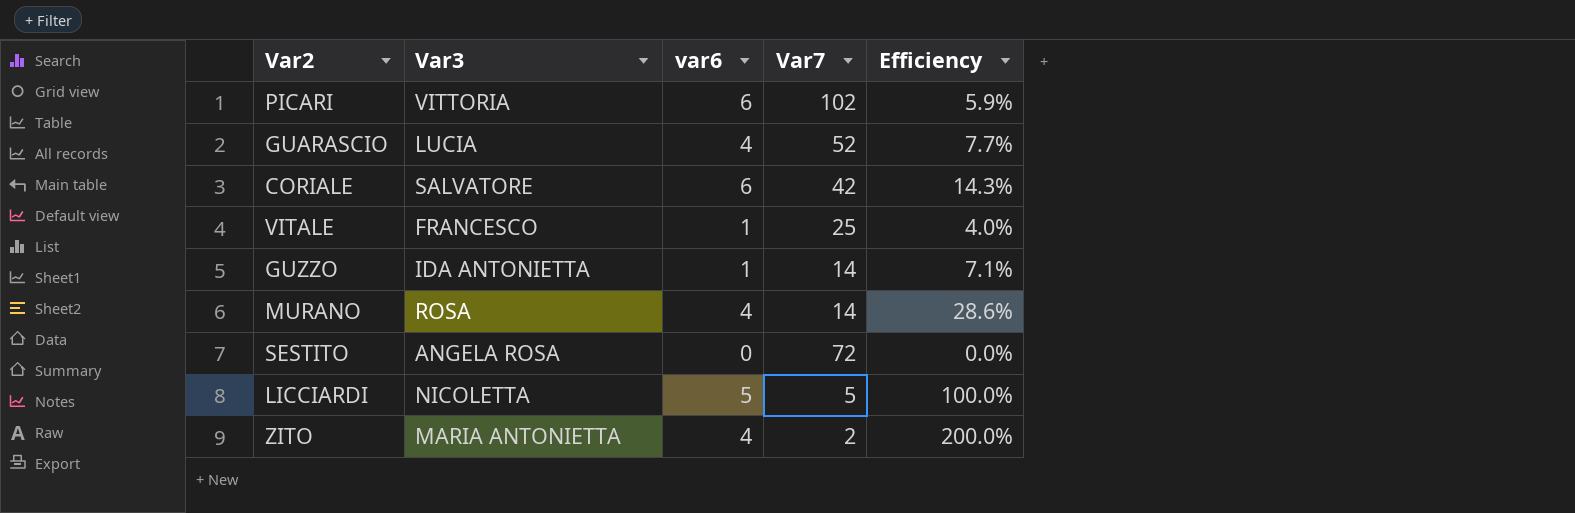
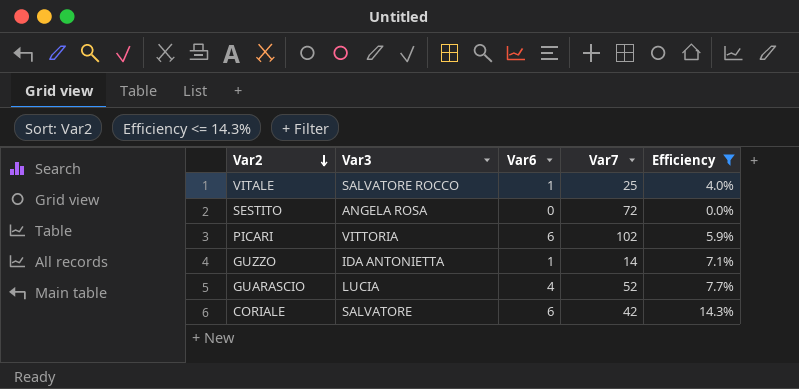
filter: none -> Efficiency <= 14.3%
row order: none -> Var2 descending
column name: var6 -> Var6
VITALE | Var3: FRANCESCO -> SALVATORE ROCCO

